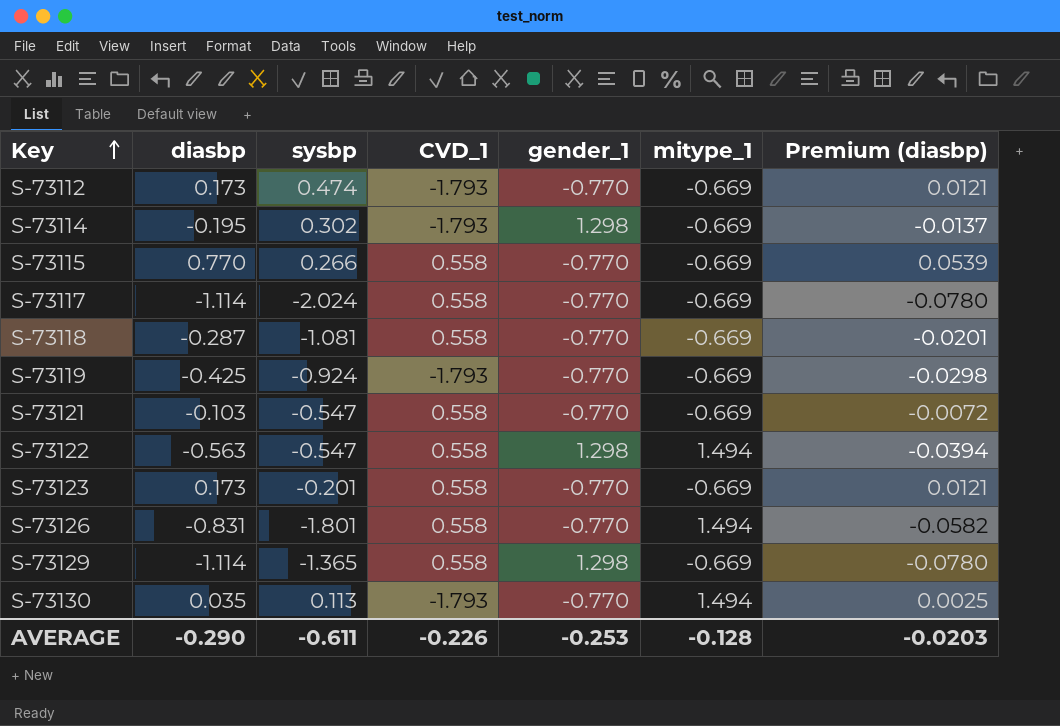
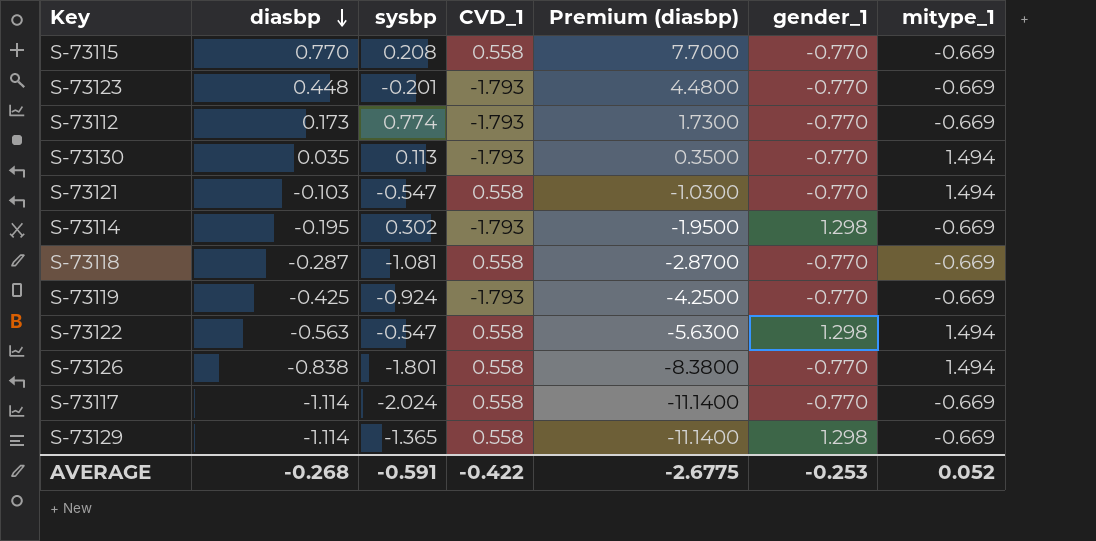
row order: Key ascending -> diasbp descending
column Premium (diasbp) | formula: [diasbp] * 0.07 -> [diasbp] * 10
column Premium (diasbp) | position: 7 -> 5
S-73115 | sysbp: 0.266 -> 0.208
S-73123 | diasbp: 0.173 -> 0.448
S-73123 | CVD_1: 0.558 -> -1.793
S-73112 | sysbp: 0.474 -> 0.774
S-73121 | mitype_1: -0.669 -> 1.494
S-73126 | diasbp: -0.831 -> -0.838
AVERAGE | diasbp: -0.290 -> -0.268
AVERAGE | sysbp: -0.611 -> -0.591
AVERAGE | CVD_1: -0.226 -> -0.422
AVERAGE | Premium (diasbp): -0.0203 -> -2.6775
AVERAGE | mitype_1: -0.128 -> 0.052

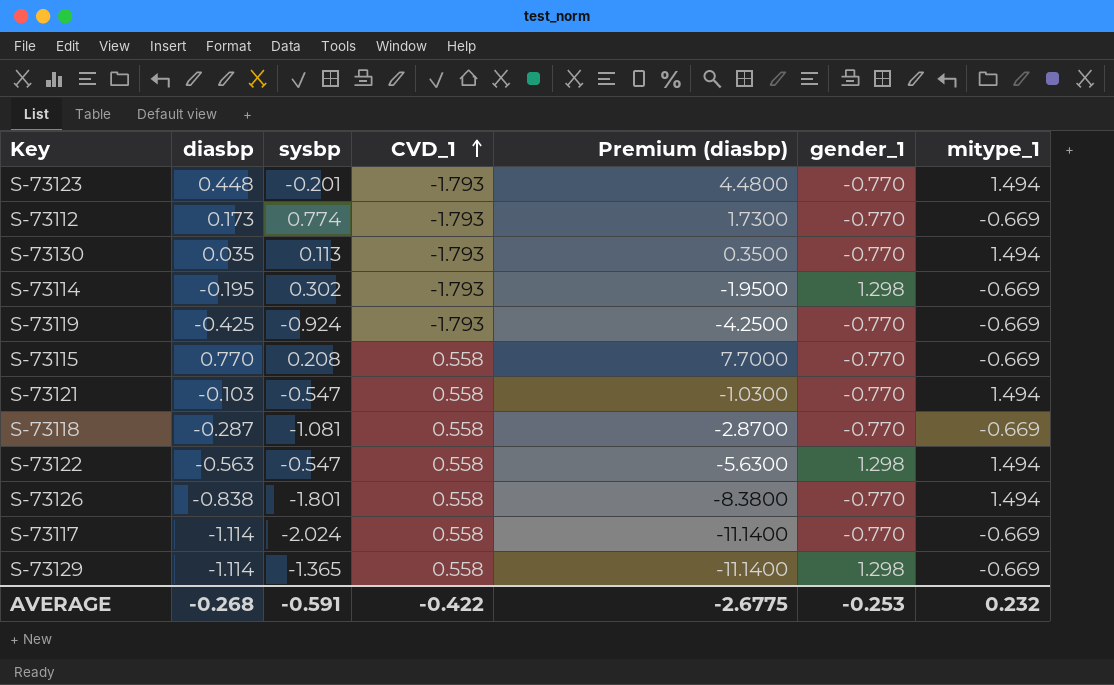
row order: diasbp descending -> CVD_1 ascending
S-73123 | mitype_1: -0.669 -> 1.494
AVERAGE | mitype_1: 0.052 -> 0.232

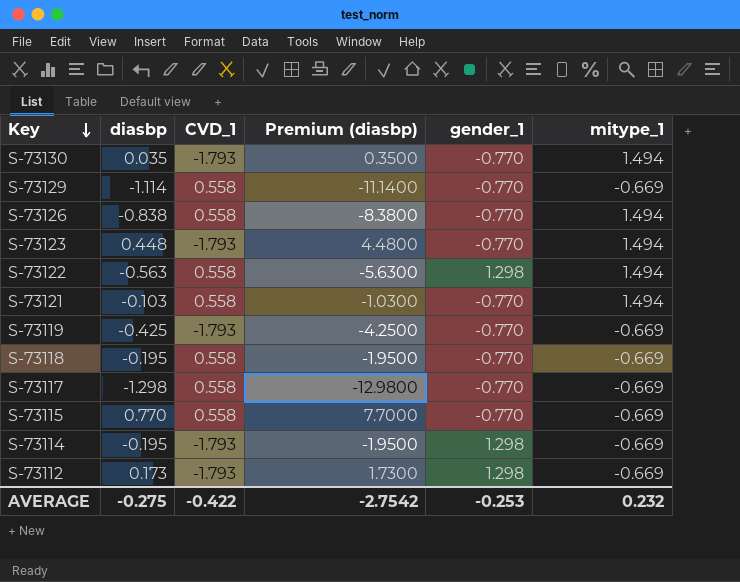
row order: CVD_1 ascending -> Key descending
column sysbp | position: 3 -> none
S-73129 | gender_1: 1.298 -> -0.770
S-73118 | diasbp: -0.287 -> -0.195
S-73118 | Premium (diasbp): -2.8700 -> -1.9500
S-73117 | diasbp: -1.114 -> -1.298
S-73117 | Premium (diasbp): -11.1400 -> -12.9800
S-73112 | gender_1: -0.770 -> 1.298
AVERAGE | diasbp: -0.268 -> -0.275
AVERAGE | Premium (diasbp): -2.6775 -> -2.7542

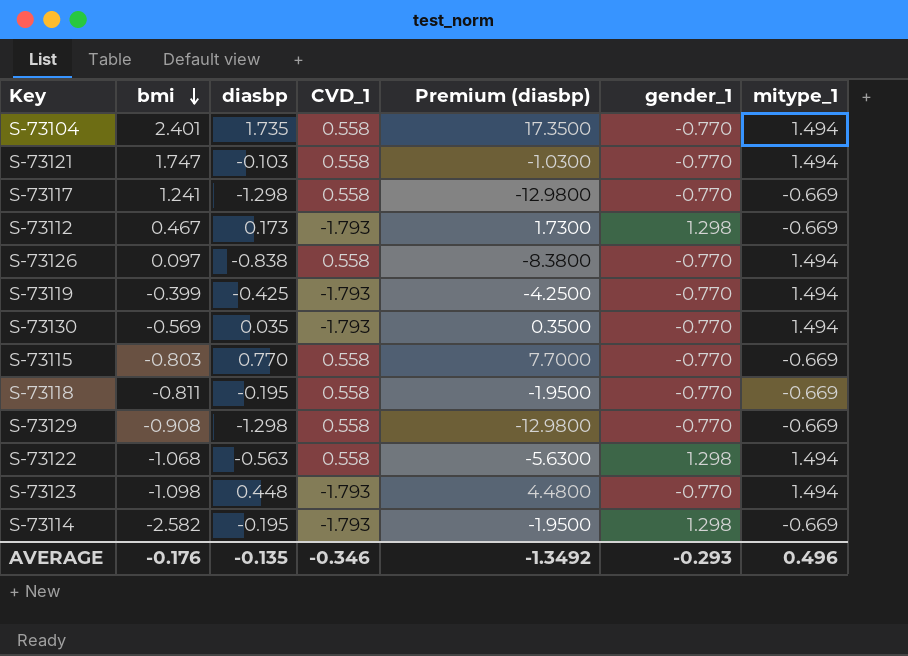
row order: Key descending -> bmi descending
column bmi | position: none -> 2
row S-73104: none -> 2.401 | 1.735 | 0.558 | 17.3500 | -0.770 | 1.494
S-73119 | mitype_1: -0.669 -> 1.494
S-73129 | diasbp: -1.114 -> -1.298
S-73129 | Premium (diasbp): -11.1400 -> -12.9800
AVERAGE | diasbp: -0.275 -> -0.135
AVERAGE | CVD_1: -0.422 -> -0.346
AVERAGE | Premium (diasbp): -2.7542 -> -1.3492
AVERAGE | gender_1: -0.253 -> -0.293
AVERAGE | mitype_1: 0.232 -> 0.496

